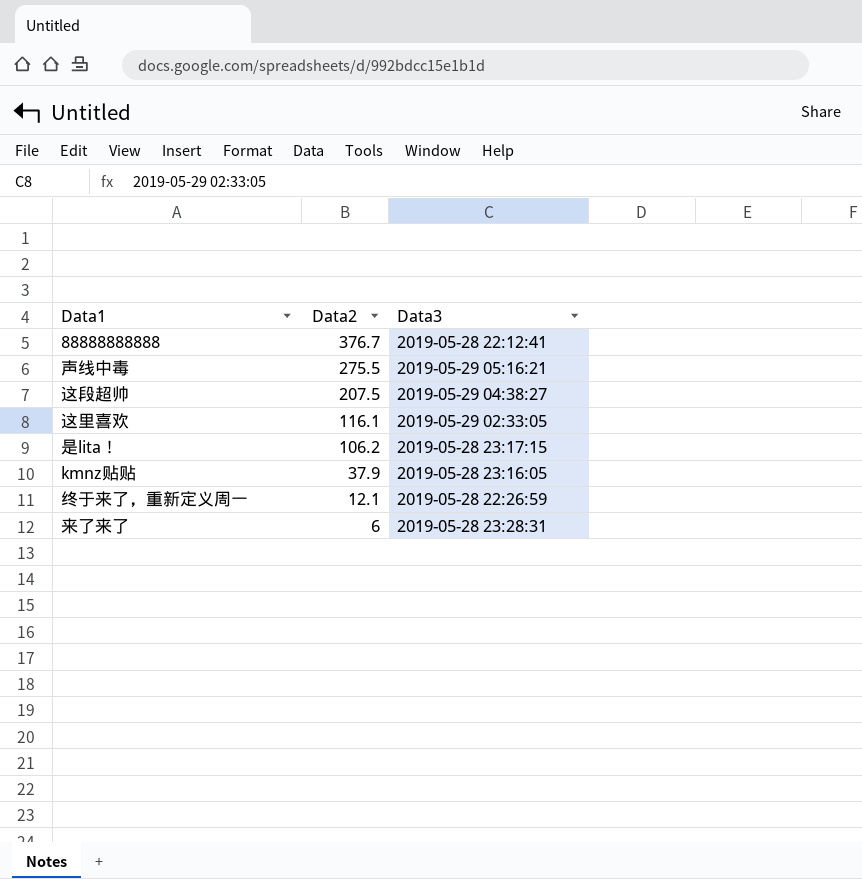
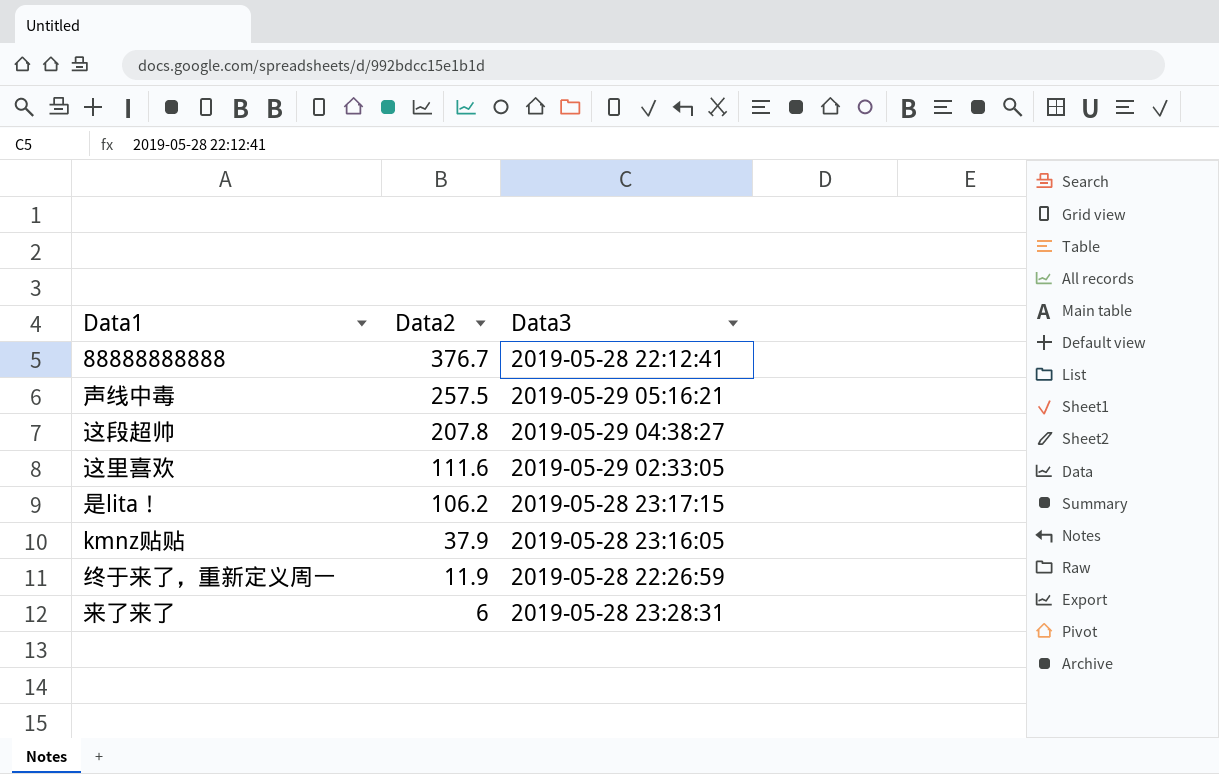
声线中毒 | Data2: 275.5 -> 257.5
这段超帅 | Data2: 207.5 -> 207.8
这里喜欢 | Data2: 116.1 -> 111.6
终于来了，重新定义周一 | Data2: 12.1 -> 11.9

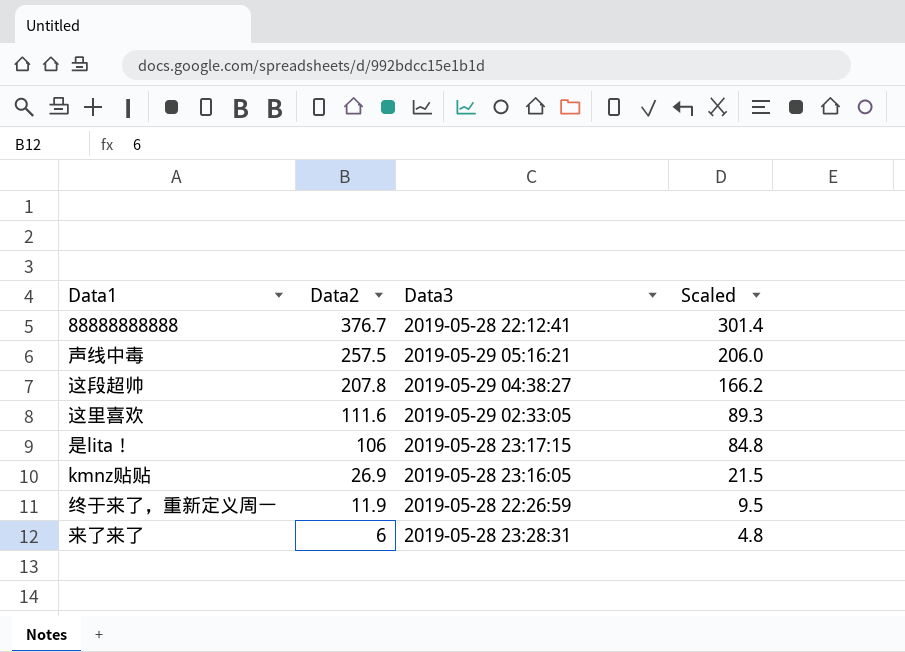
column Scaled | formula: none -> [Data2] * 0.8
是lita！ | Data2: 106.2 -> 106
kmnz贴贴 | Data2: 37.9 -> 26.9

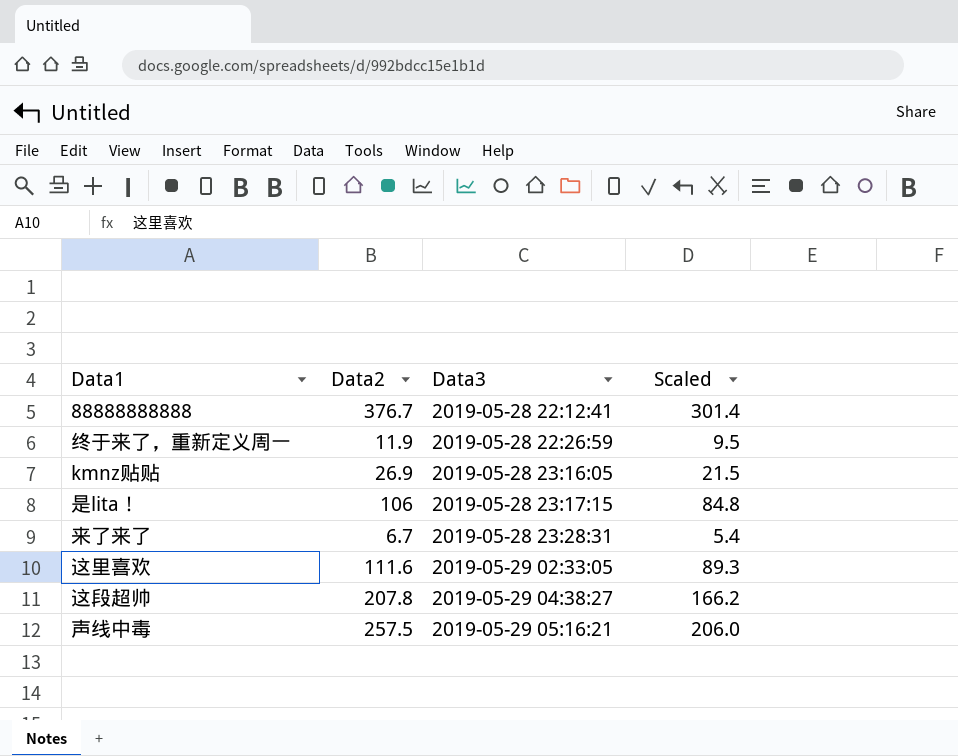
row order: Data2 descending -> Data3 ascending
来了来了 | Data2: 6 -> 6.7
来了来了 | Scaled: 4.8 -> 5.4

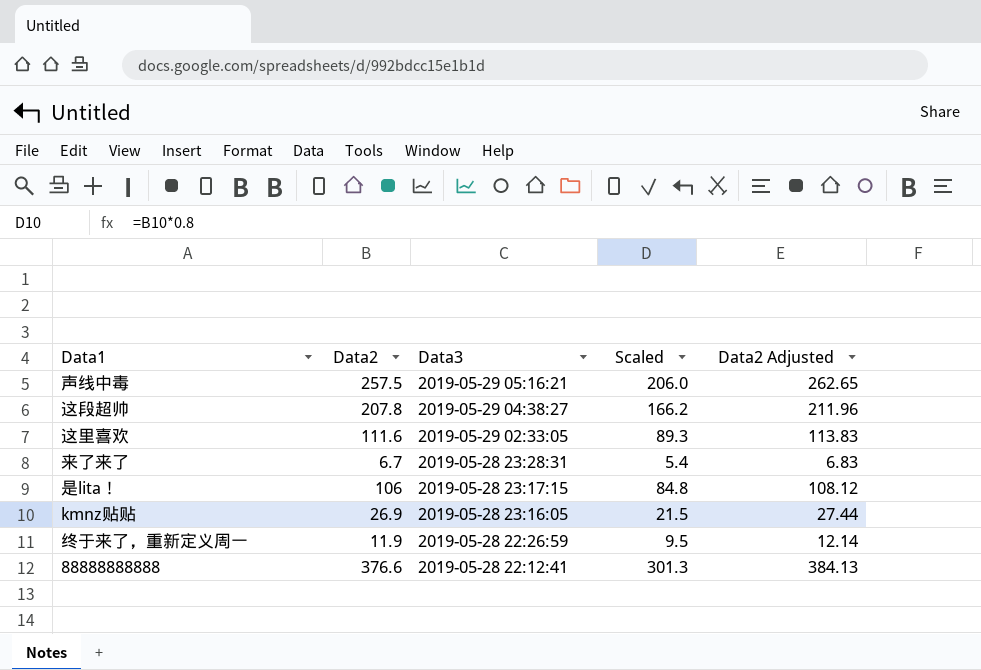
row order: Data3 ascending -> Data3 descending
column Data2 Adjusted | formula: none -> [Data2] * 1.02
88888888888 | Data2: 376.7 -> 376.6
88888888888 | Scaled: 301.4 -> 301.3

